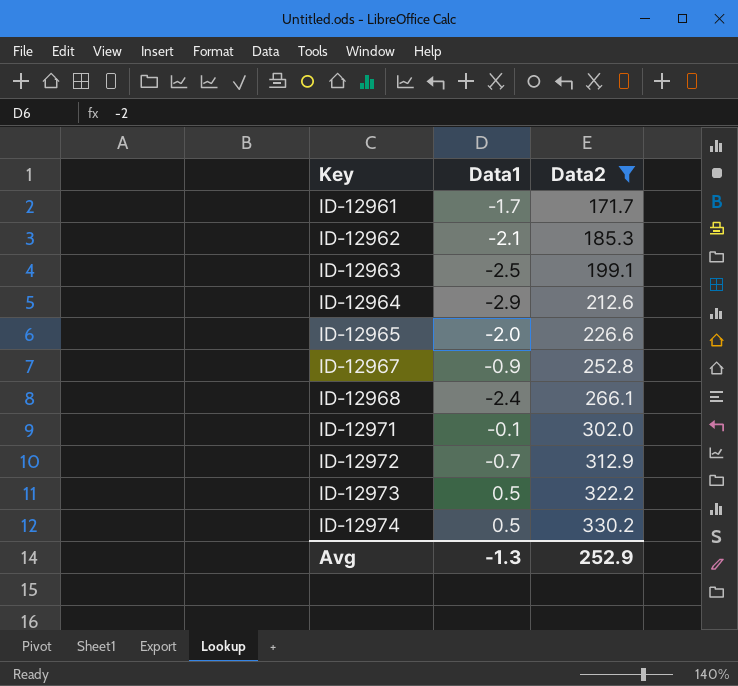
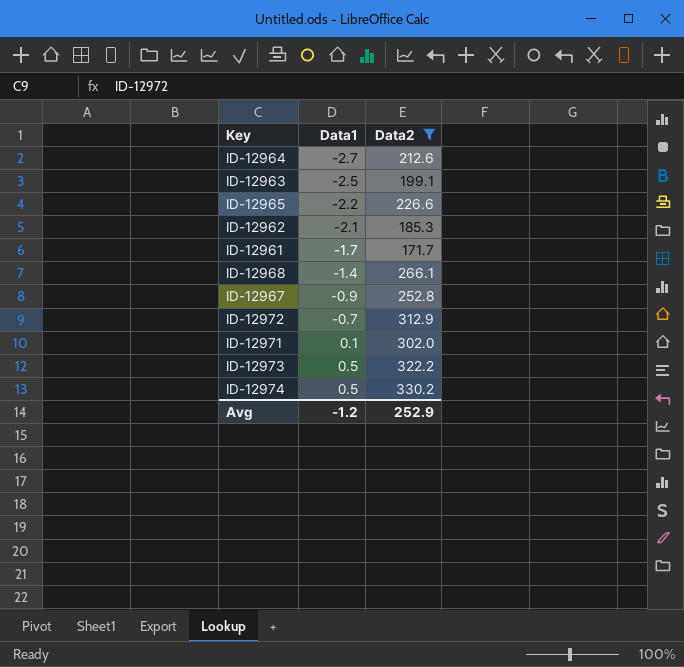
row order: Key ascending -> Data1 ascending
ID-12964 | Data1: -2.9 -> -2.7
ID-12965 | Data1: -2.0 -> -2.2
ID-12968 | Data1: -2.4 -> -1.4
ID-12971 | Data1: -0.1 -> 0.1
Avg | Data1: -1.3 -> -1.2

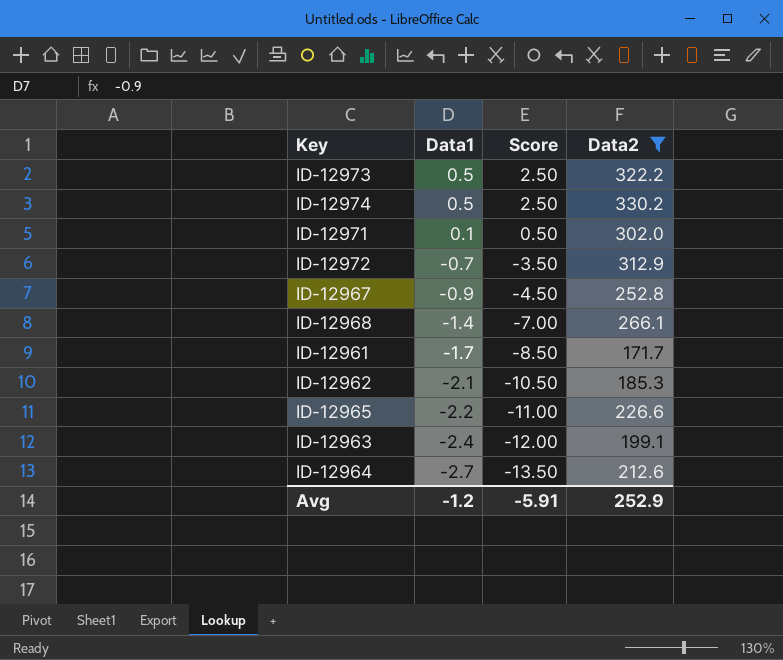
row order: Data1 ascending -> Data1 descending
column Score | formula: none -> [Data1] * 5
ID-12963 | Data1: -2.5 -> -2.4

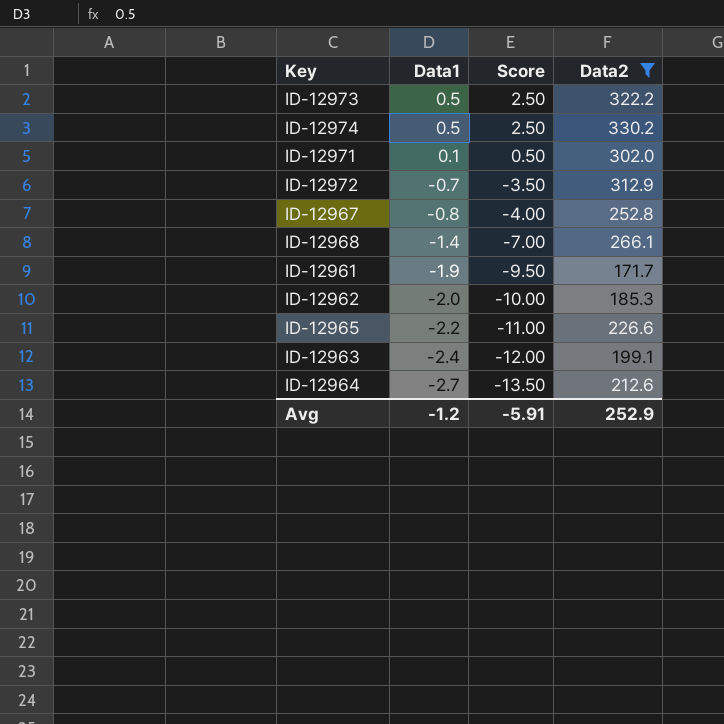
ID-12967 | Data1: -0.9 -> -0.8
ID-12967 | Score: -4.50 -> -4.00
ID-12961 | Data1: -1.7 -> -1.9
ID-12961 | Score: -8.50 -> -9.50
ID-12962 | Data1: -2.1 -> -2.0
ID-12962 | Score: -10.50 -> -10.00

